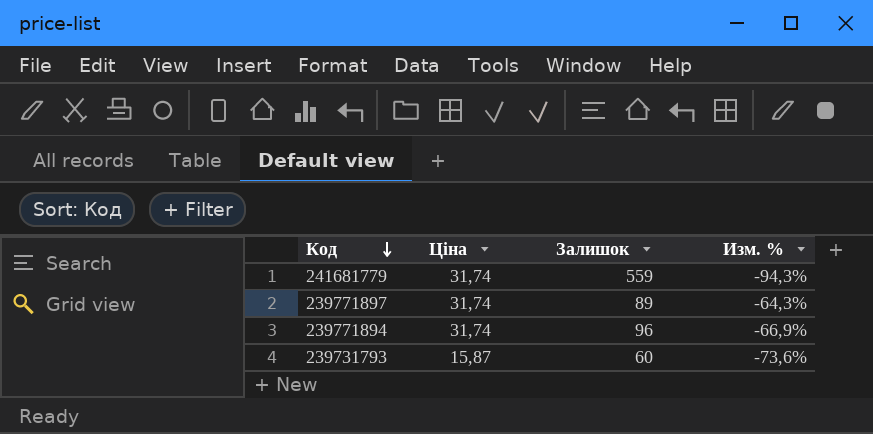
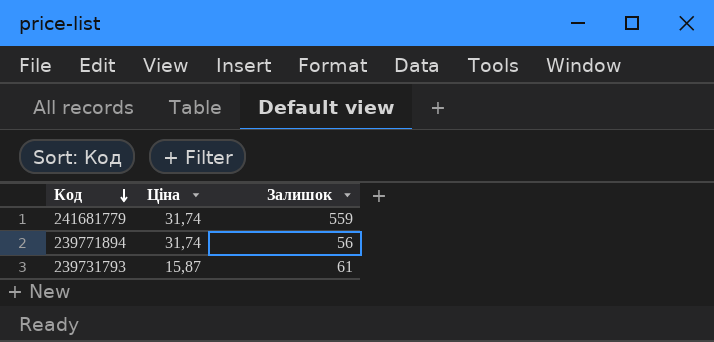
column Изм. % | formula: ([Ціна] - [Залишок]) / [Залишок] -> none
row 239771897: 31,74 | 89 | -64,3% -> none
239771894 | Залишок: 96 -> 56
239731793 | Залишок: 60 -> 61

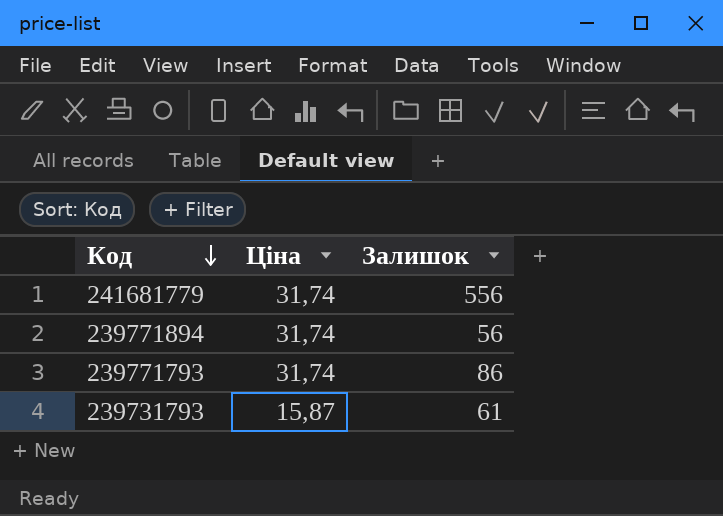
241681779 | Залишок: 559 -> 556
row 239771793: none -> 31,74 | 86

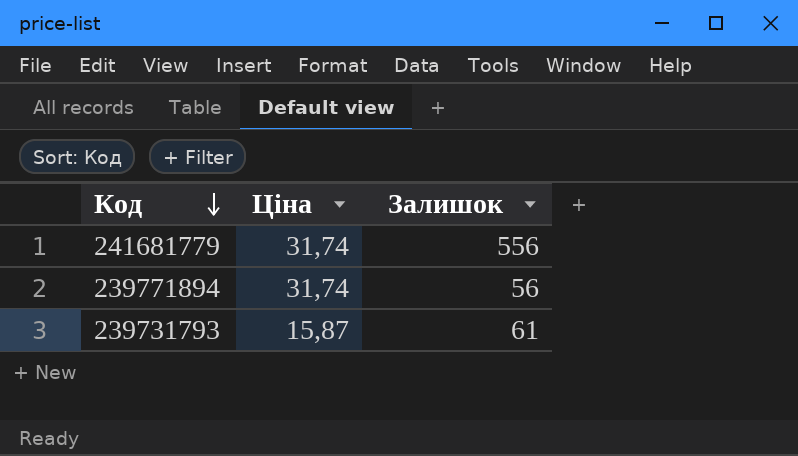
row 239771793: 31,74 | 86 -> none

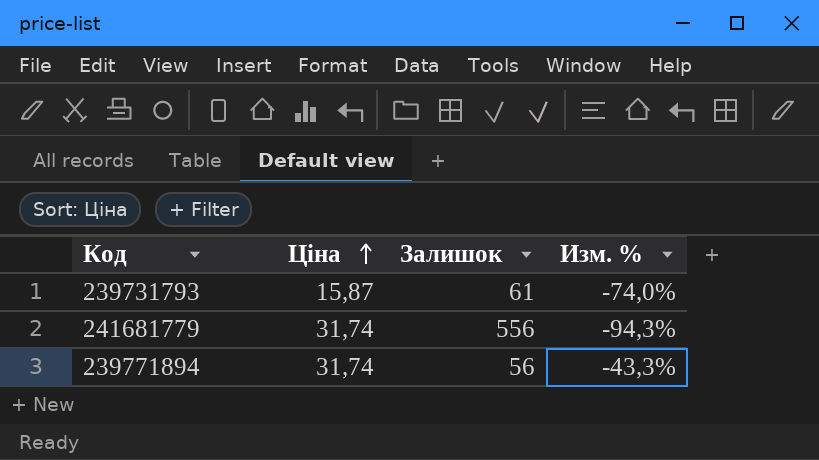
row order: Код descending -> Ціна ascending
column Изм. % | formula: none -> ([Ціна] - [Залишок]) / [Залишок]

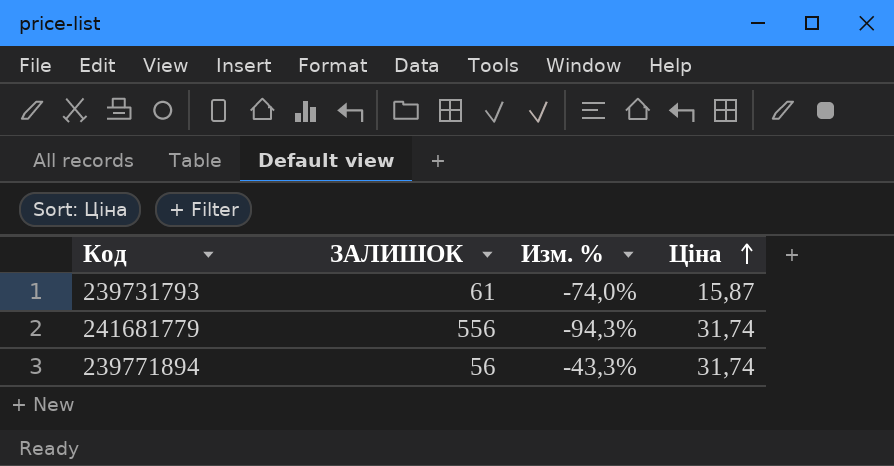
column name: Залишок -> ЗАЛИШОК
column Ціна | position: 2 -> 4

